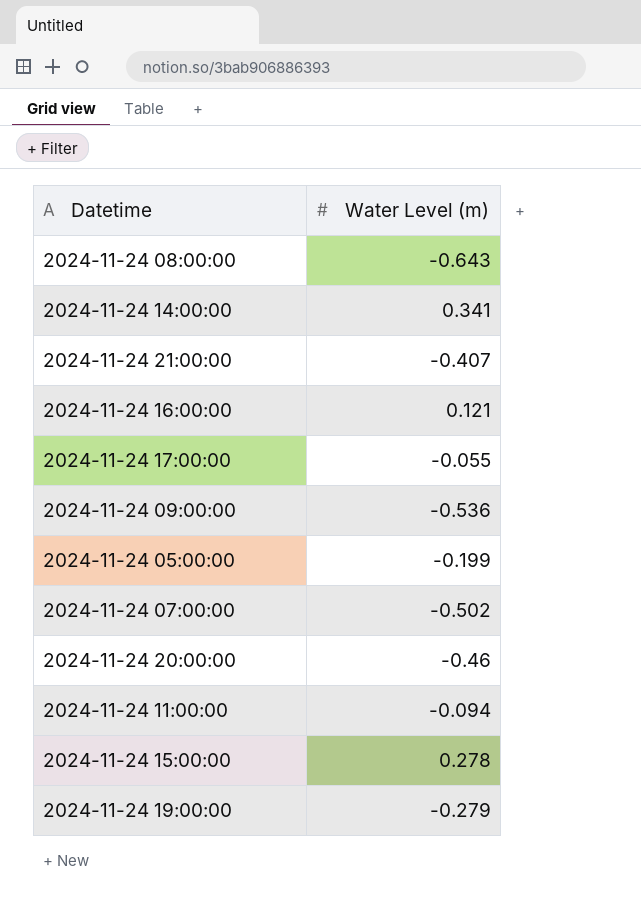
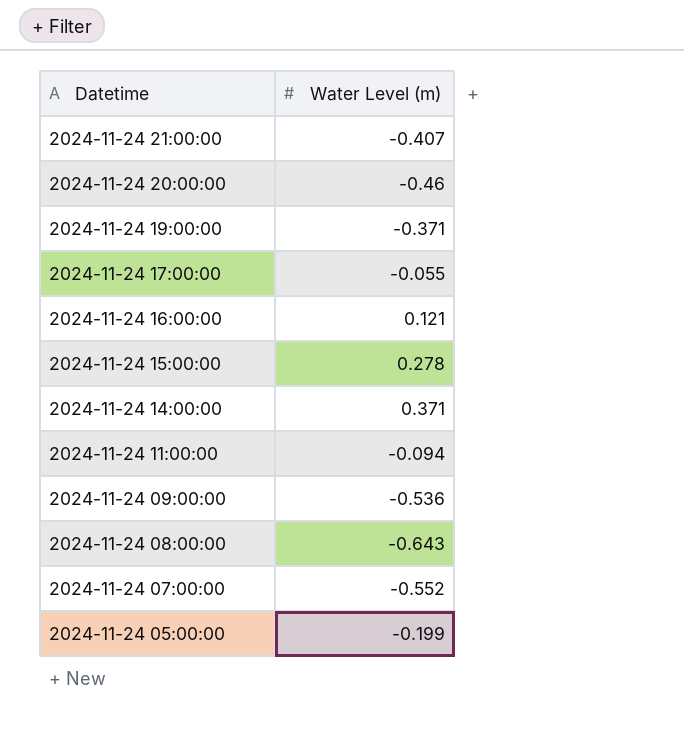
row order: none -> Datetime descending
2024-11-24 19:00:00 | Water Level (m): -0.279 -> -0.371
2024-11-24 14:00:00 | Water Level (m): 0.341 -> 0.371
2024-11-24 07:00:00 | Water Level (m): -0.502 -> -0.552

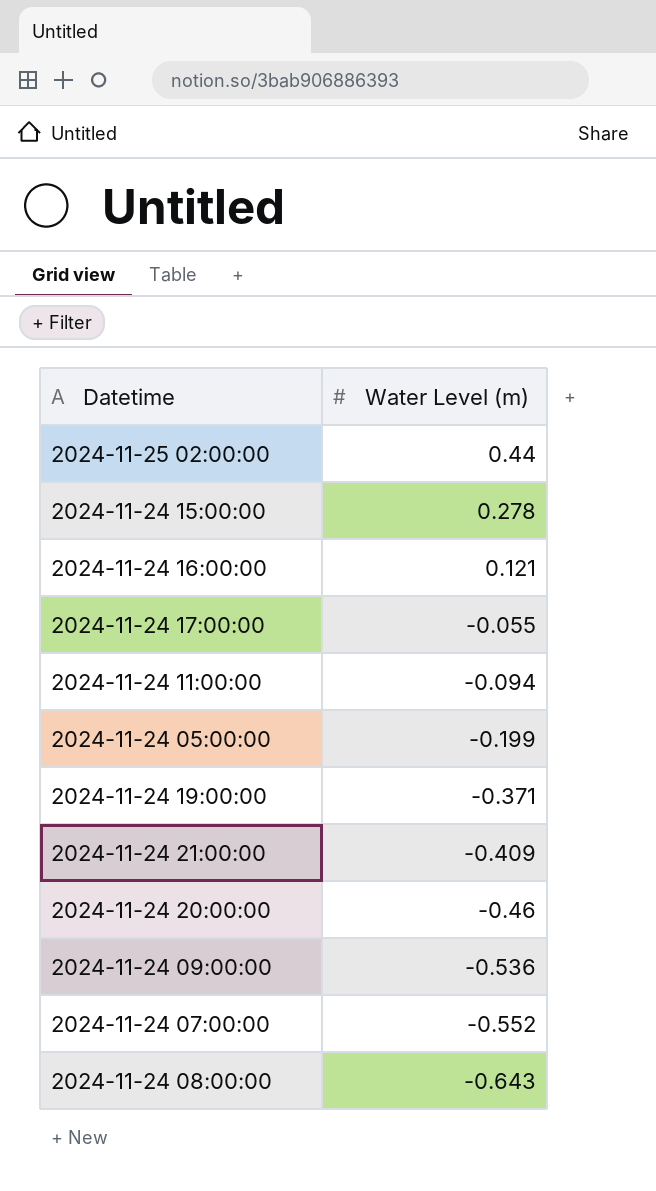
row order: Datetime descending -> Water Level (m) descending
row 2024-11-24 14:00:00: 0.371 -> none
row 2024-11-25 02:00:00: none -> 0.44
2024-11-24 21:00:00 | Water Level (m): -0.407 -> -0.409

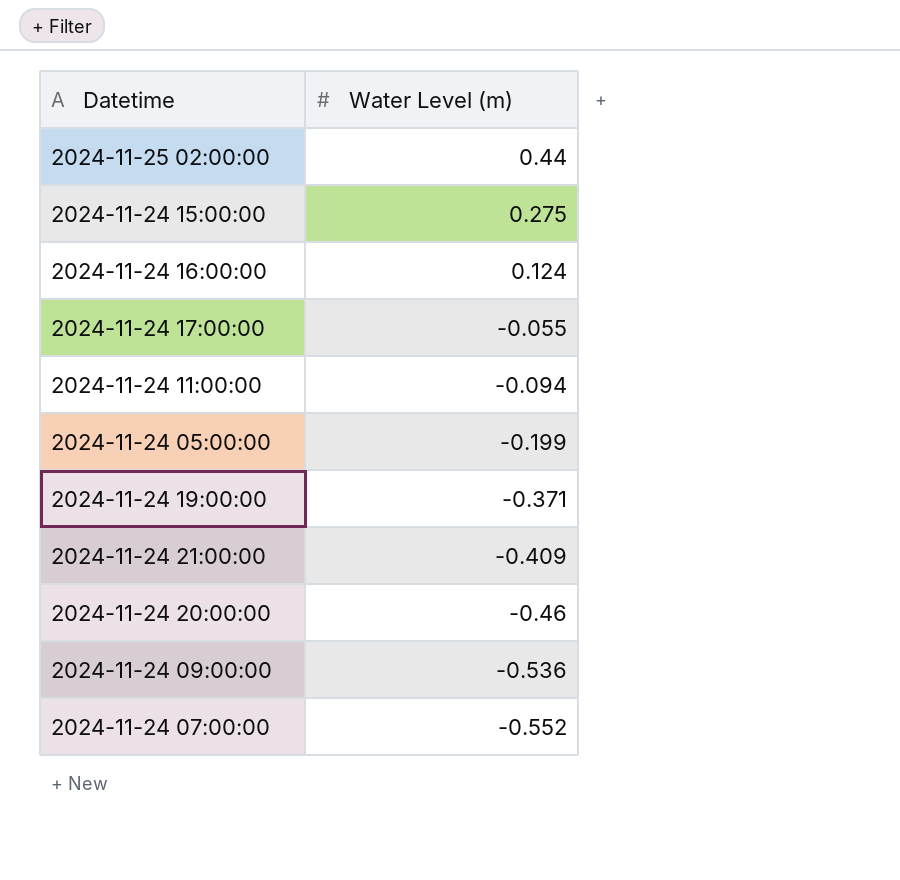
row 2024-11-24 08:00:00: -0.643 -> none
2024-11-24 15:00:00 | Water Level (m): 0.278 -> 0.275
2024-11-24 16:00:00 | Water Level (m): 0.121 -> 0.124

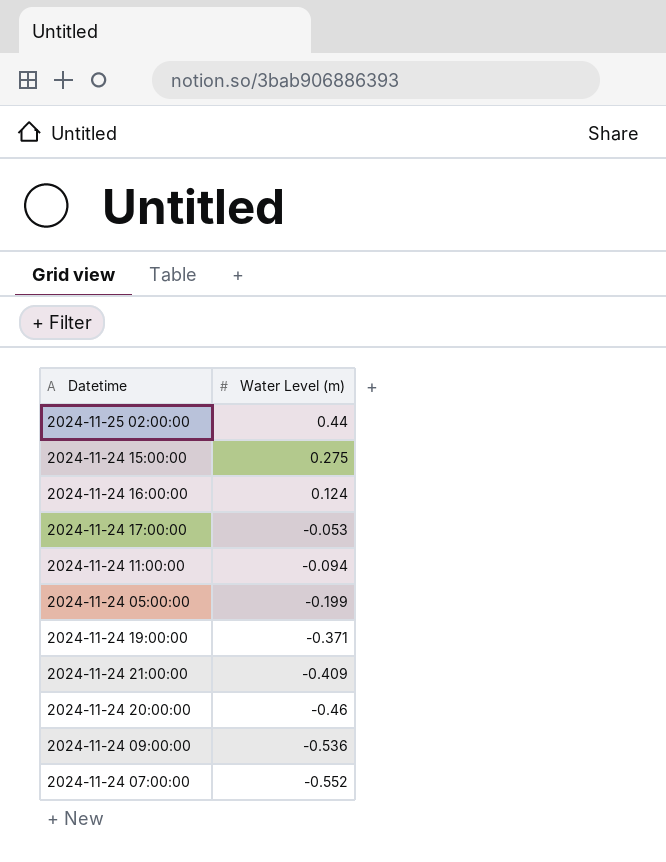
2024-11-24 17:00:00 | Water Level (m): -0.055 -> -0.053

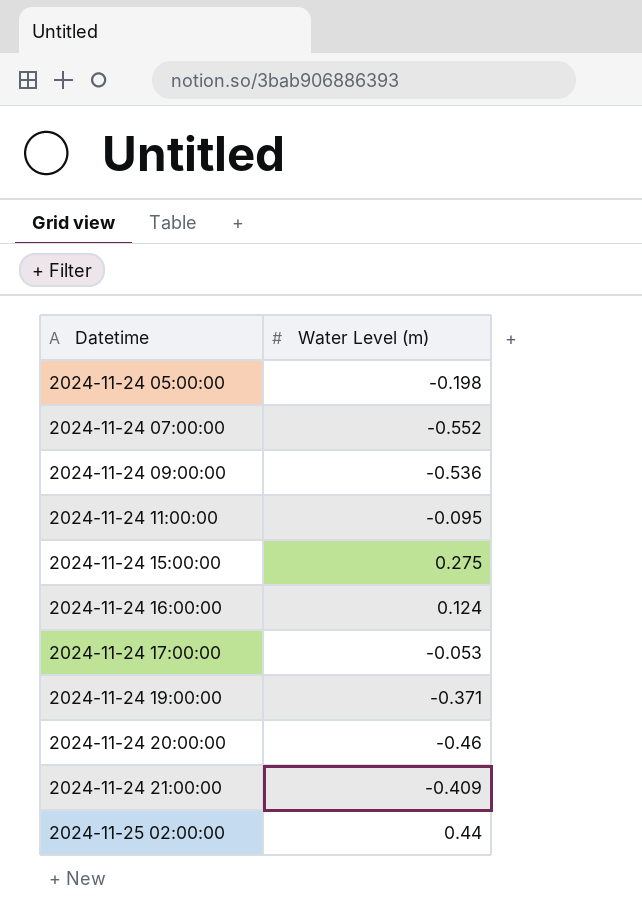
row order: Water Level (m) descending -> Datetime ascending
2024-11-24 05:00:00 | Water Level (m): -0.199 -> -0.198
2024-11-24 11:00:00 | Water Level (m): -0.094 -> -0.095

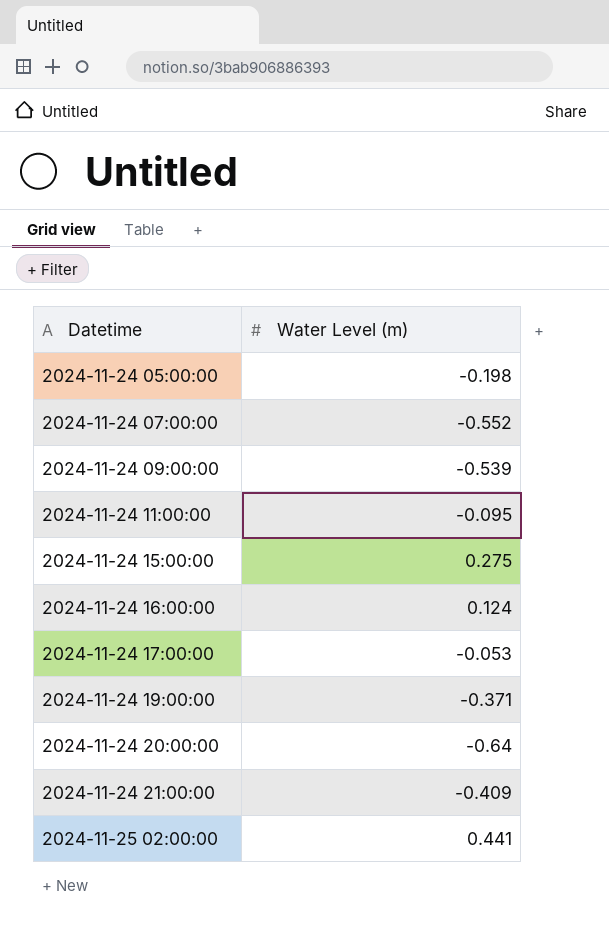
2024-11-24 09:00:00 | Water Level (m): -0.536 -> -0.539
2024-11-24 20:00:00 | Water Level (m): -0.46 -> -0.64
2024-11-25 02:00:00 | Water Level (m): 0.44 -> 0.441

